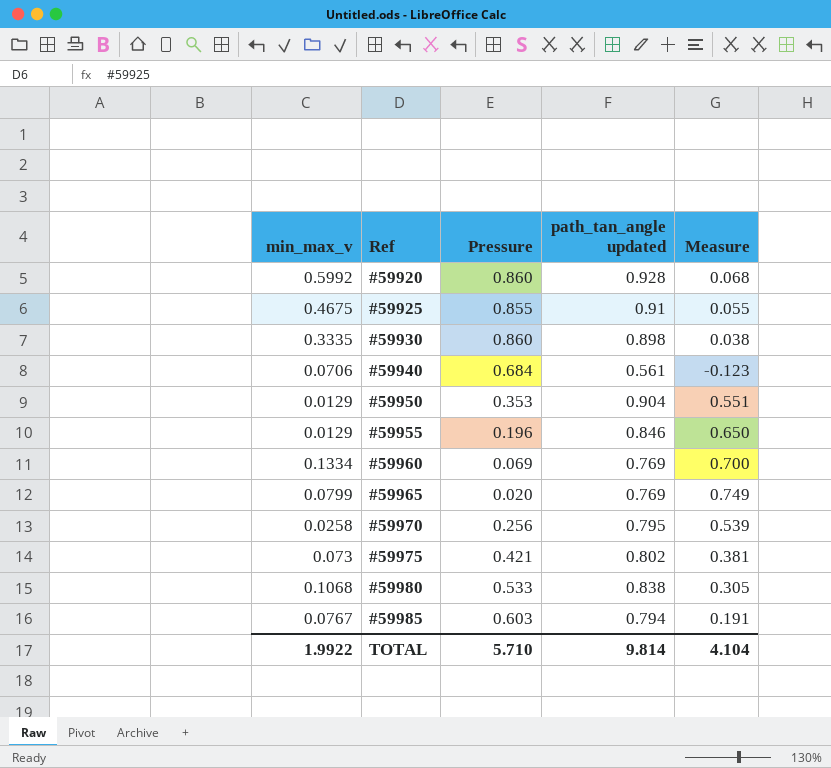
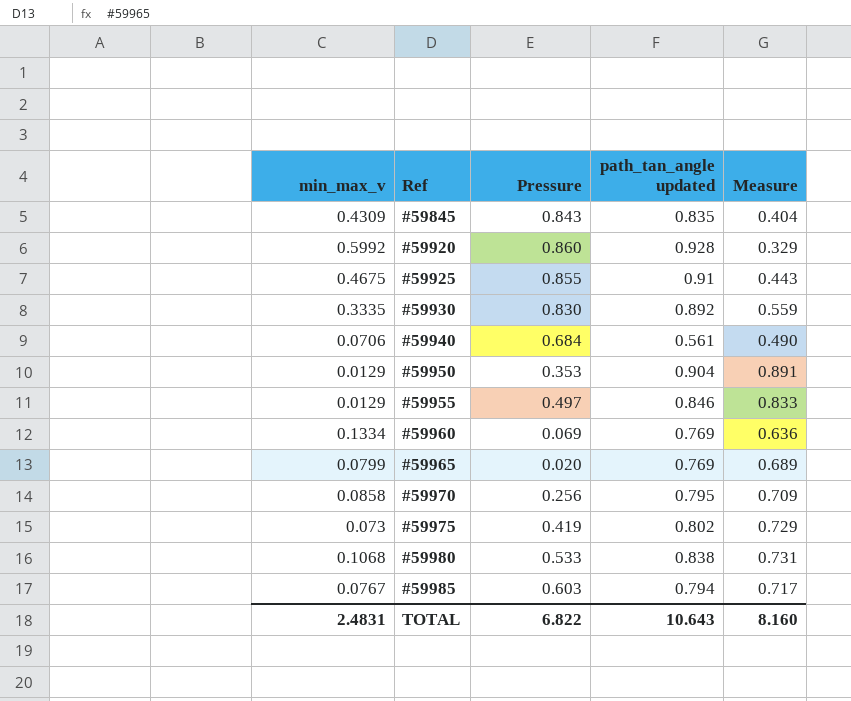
column Measure | formula: [path_tan_angle updated] - [Pressure] -> [path_tan_angle updated] - [min_max_v]
row #59845: none -> 0.4309 | 0.843 | 0.835 | 0.404
#59930 | Pressure: 0.860 -> 0.830
#59930 | path_tan_angle updated: 0.898 -> 0.892
#59955 | Pressure: 0.196 -> 0.497
#59970 | min_max_v: 0.0258 -> 0.0858
#59975 | Pressure: 0.421 -> 0.419
TOTAL | min_max_v: 1.9922 -> 2.4831
TOTAL | Pressure: 5.710 -> 6.822
TOTAL | path_tan_angle updated: 9.814 -> 10.643
TOTAL | Measure: 4.104 -> 8.160

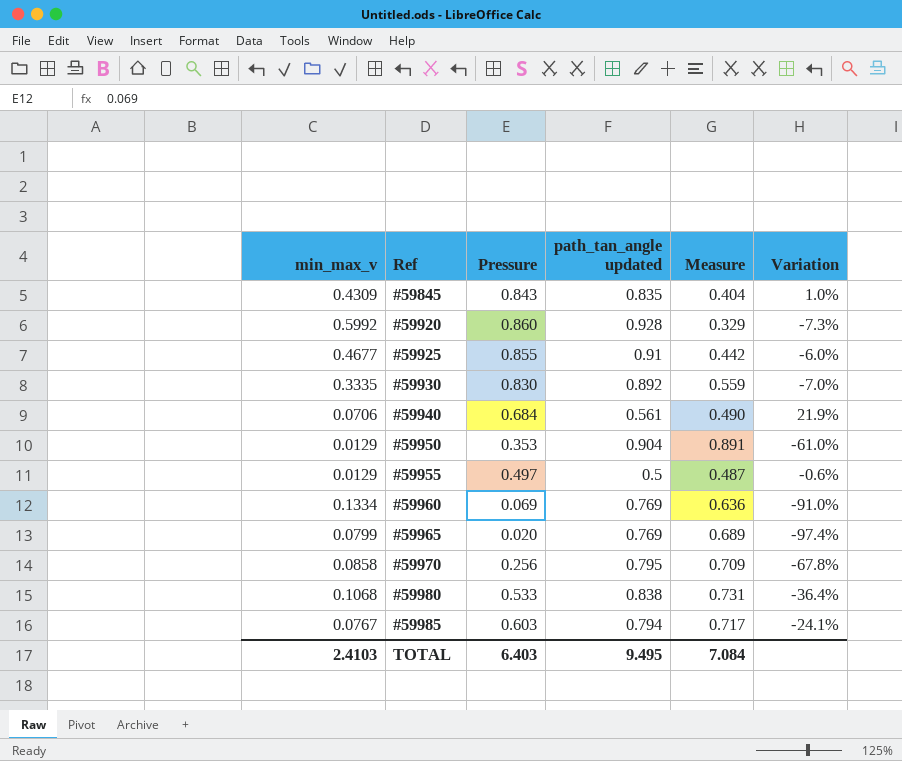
column Variation | formula: none -> ([Pressure] - [path_tan_angle updated]) / [path_tan_angle updated]
row #59975: 0.073 | 0.419 | 0.802 | 0.729 -> none
#59925 | min_max_v: 0.4675 -> 0.4677
#59925 | Measure: 0.443 -> 0.442
#59955 | path_tan_angle updated: 0.846 -> 0.5
#59955 | Measure: 0.833 -> 0.487
TOTAL | min_max_v: 2.4831 -> 2.4103
TOTAL | Pressure: 6.822 -> 6.403
TOTAL | path_tan_angle updated: 10.643 -> 9.495
TOTAL | Measure: 8.160 -> 7.084

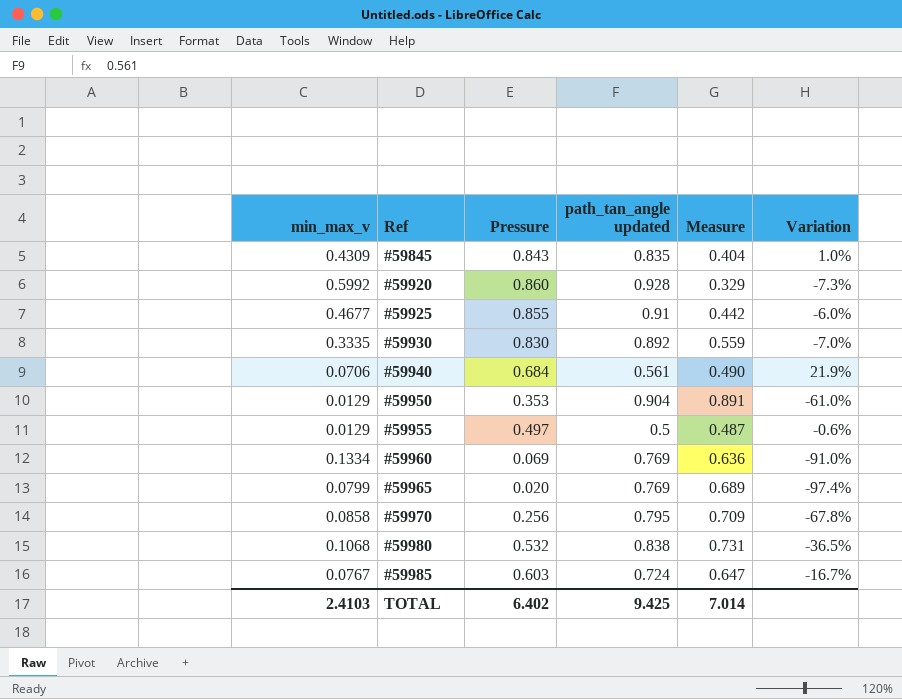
#59980 | Pressure: 0.533 -> 0.532
#59980 | Variation: -36.4% -> -36.5%
#59985 | path_tan_angle updated: 0.794 -> 0.724
#59985 | Measure: 0.717 -> 0.647
#59985 | Variation: -24.1% -> -16.7%
TOTAL | Pressure: 6.403 -> 6.402
TOTAL | path_tan_angle updated: 9.495 -> 9.425
TOTAL | Measure: 7.084 -> 7.014

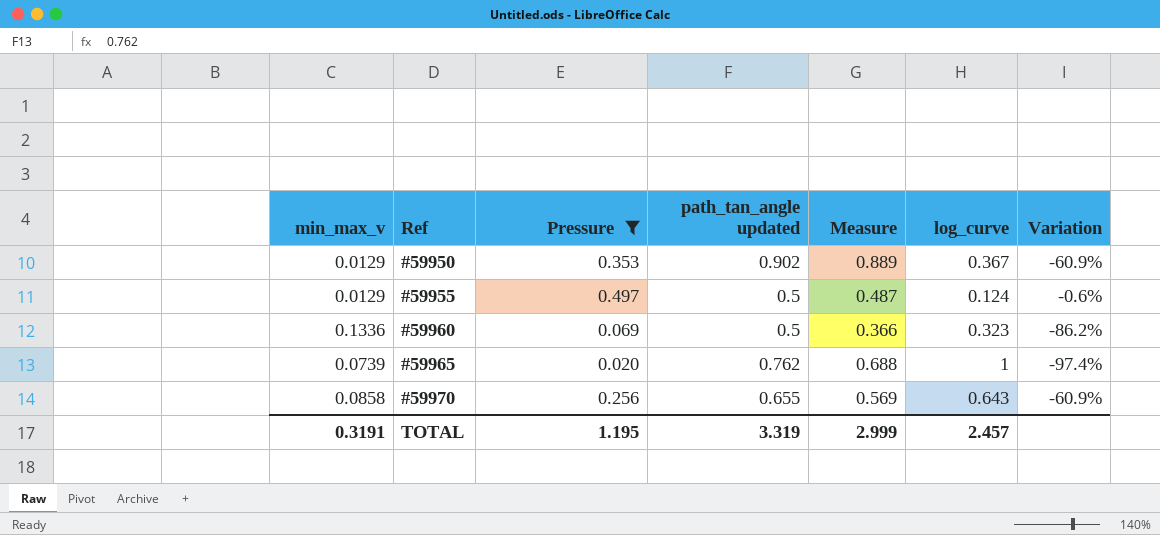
filter: none -> Pressure <= 0.497
column log_curve | position: none -> 6
#59950 | path_tan_angle updated: 0.904 -> 0.902
#59950 | Measure: 0.891 -> 0.889
#59950 | Variation: -61.0% -> -60.9%
#59960 | min_max_v: 0.1334 -> 0.1336
#59960 | path_tan_angle updated: 0.769 -> 0.5
#59960 | Measure: 0.636 -> 0.366
#59960 | Variation: -91.0% -> -86.2%
#59965 | min_max_v: 0.0799 -> 0.0739
#59965 | path_tan_angle updated: 0.769 -> 0.762
#59965 | Measure: 0.689 -> 0.688
#59970 | path_tan_angle updated: 0.795 -> 0.655
#59970 | Measure: 0.709 -> 0.569
#59970 | Variation: -67.8% -> -60.9%
TOTAL | min_max_v: 2.4103 -> 0.3191
TOTAL | Pressure: 6.402 -> 1.195
TOTAL | path_tan_angle updated: 9.425 -> 3.319
TOTAL | Measure: 7.014 -> 2.999

